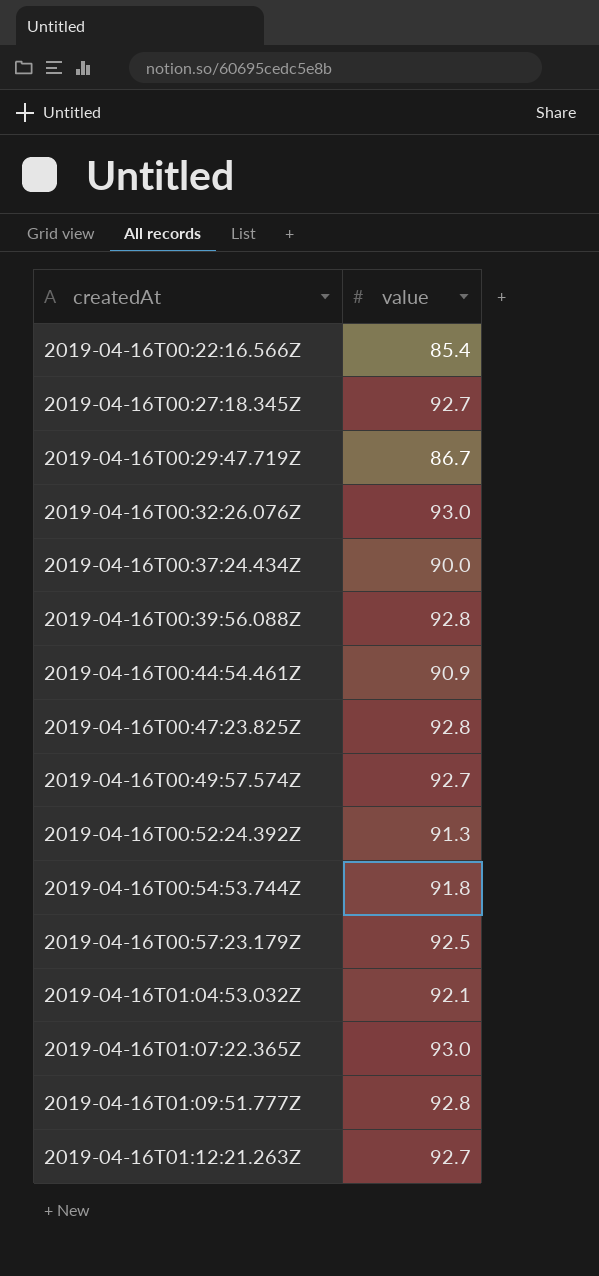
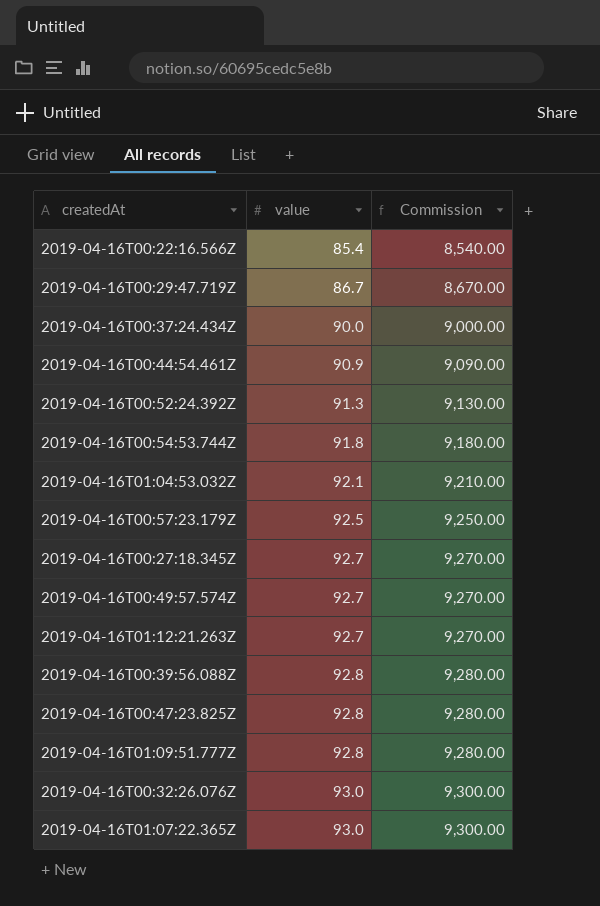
row order: createdAt ascending -> value ascending
column Commission | formula: none -> [value] * 100

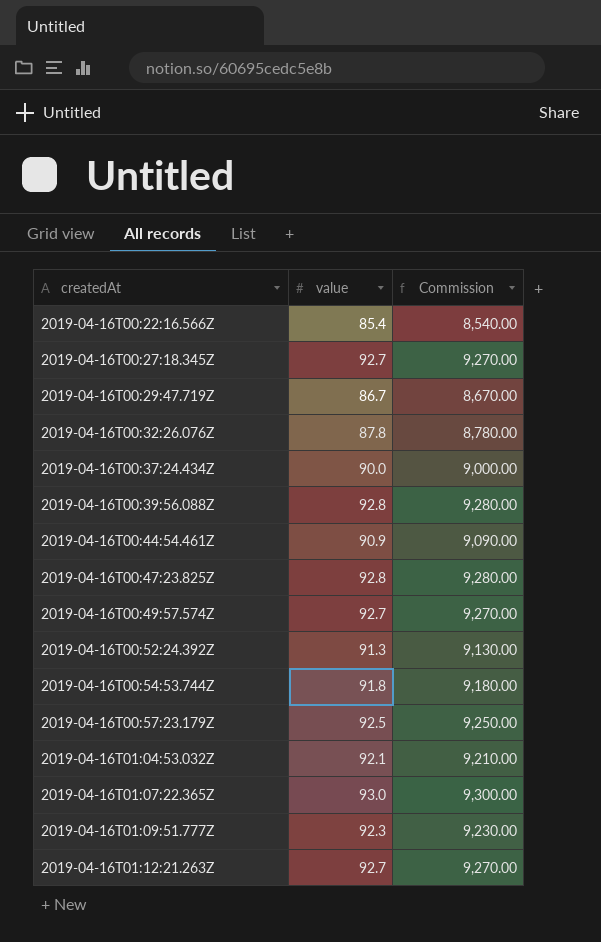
row order: value ascending -> createdAt ascending
2019-04-16T00:32:26.076Z | value: 93.0 -> 87.8
2019-04-16T00:32:26.076Z | Commission: 9,300.00 -> 8,780.00
2019-04-16T01:09:51.777Z | value: 92.8 -> 92.3
2019-04-16T01:09:51.777Z | Commission: 9,280.00 -> 9,230.00

